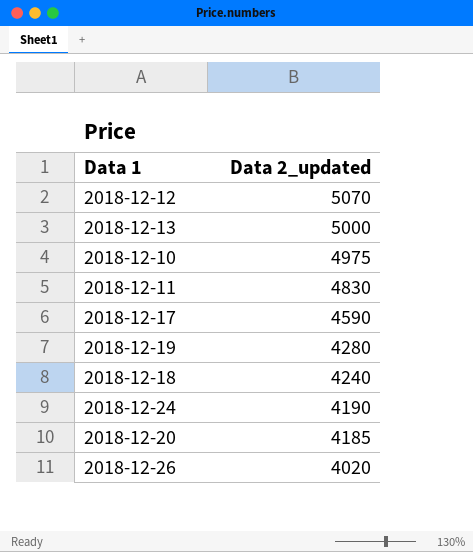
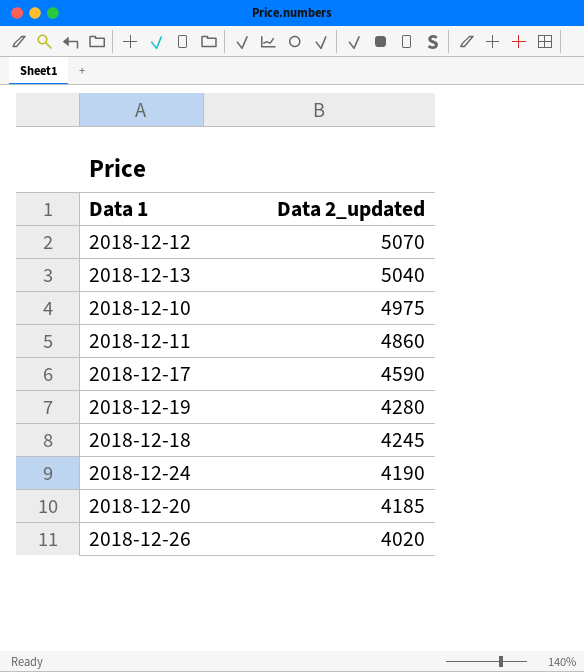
2018-12-13 | Data 2_updated: 5000 -> 5040
2018-12-11 | Data 2_updated: 4830 -> 4860
2018-12-18 | Data 2_updated: 4240 -> 4245

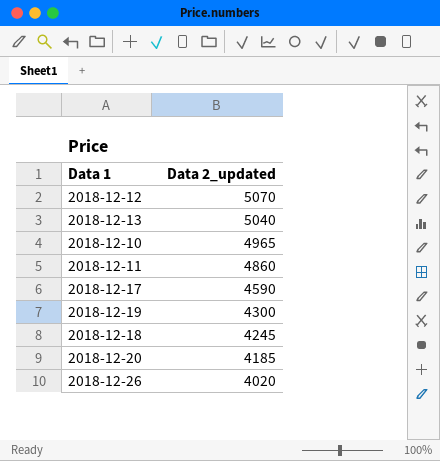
row 2018-12-24: 4190 -> none
2018-12-10 | Data 2_updated: 4975 -> 4965
2018-12-19 | Data 2_updated: 4280 -> 4300

